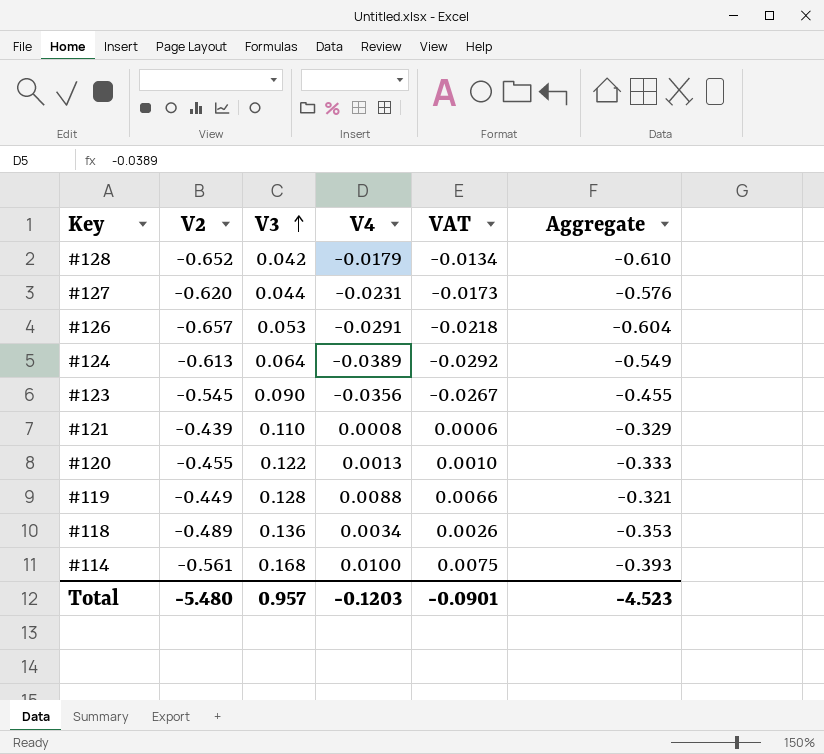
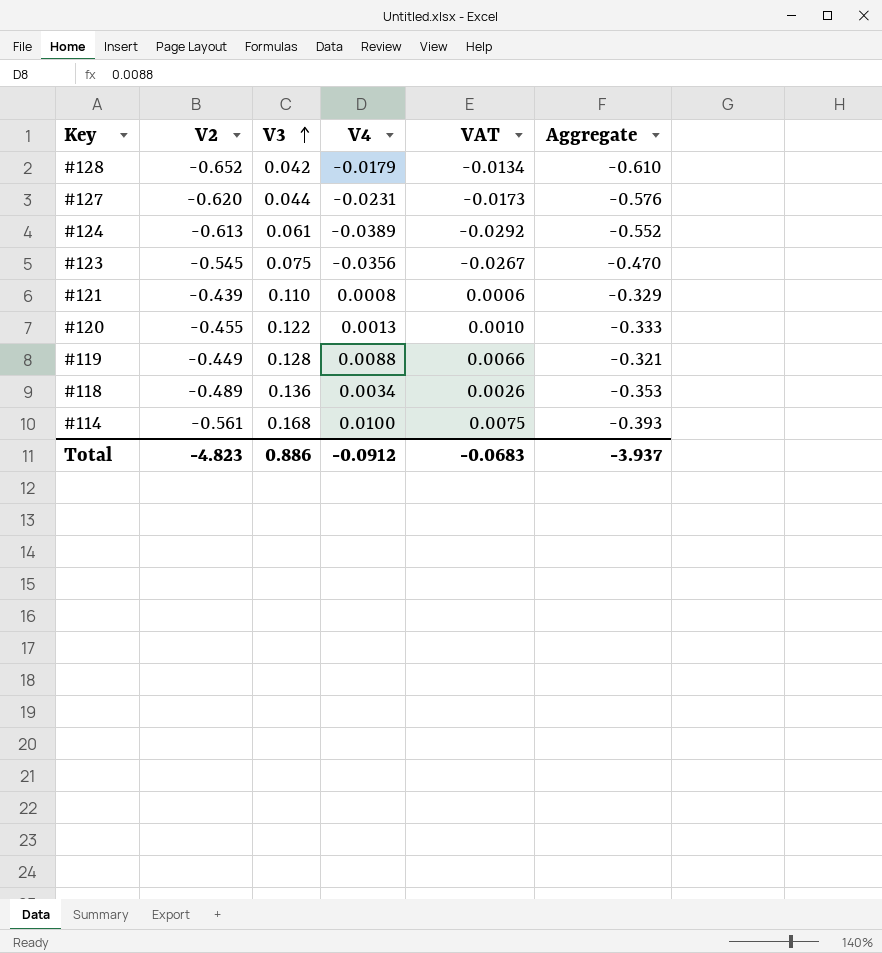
row #126: -0.657 | 0.053 | -0.0291 | -0.0218 | -0.604 -> none
#124 | V3: 0.064 -> 0.061
#124 | Aggregate: -0.549 -> -0.552
#123 | V3: 0.090 -> 0.075
#123 | Aggregate: -0.455 -> -0.470
Total | V2: -5.480 -> -4.823
Total | V3: 0.957 -> 0.886
Total | V4: -0.1203 -> -0.0912
Total | VAT: -0.0901 -> -0.0683
Total | Aggregate: -4.523 -> -3.937

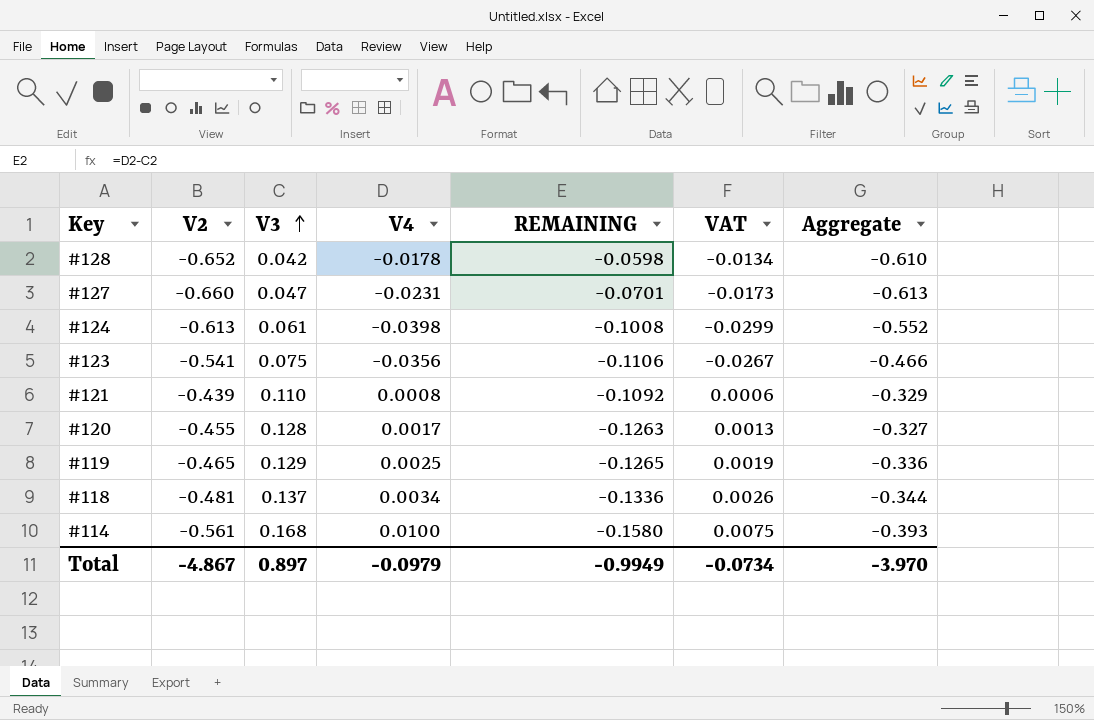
column REMAINING | formula: none -> [V4] - [V3]
#128 | V4: -0.0179 -> -0.0178
#127 | V2: -0.620 -> -0.660
#127 | V3: 0.044 -> 0.047
#127 | Aggregate: -0.576 -> -0.613
#124 | V4: -0.0389 -> -0.0398
#124 | VAT: -0.0292 -> -0.0299
#123 | V2: -0.545 -> -0.541
#123 | Aggregate: -0.470 -> -0.466
#120 | V3: 0.122 -> 0.128
#120 | V4: 0.0013 -> 0.0017
#120 | VAT: 0.0010 -> 0.0013
#120 | Aggregate: -0.333 -> -0.327
#119 | V2: -0.449 -> -0.465
#119 | V3: 0.128 -> 0.129
#119 | V4: 0.0088 -> 0.0025
#119 | VAT: 0.0066 -> 0.0019
#119 | Aggregate: -0.321 -> -0.336
#118 | V2: -0.489 -> -0.481
#118 | V3: 0.136 -> 0.137
#118 | Aggregate: -0.353 -> -0.344
Total | V2: -4.823 -> -4.867
Total | V3: 0.886 -> 0.897
Total | V4: -0.0912 -> -0.0979
Total | VAT: -0.0683 -> -0.0734
Total | Aggregate: -3.937 -> -3.970

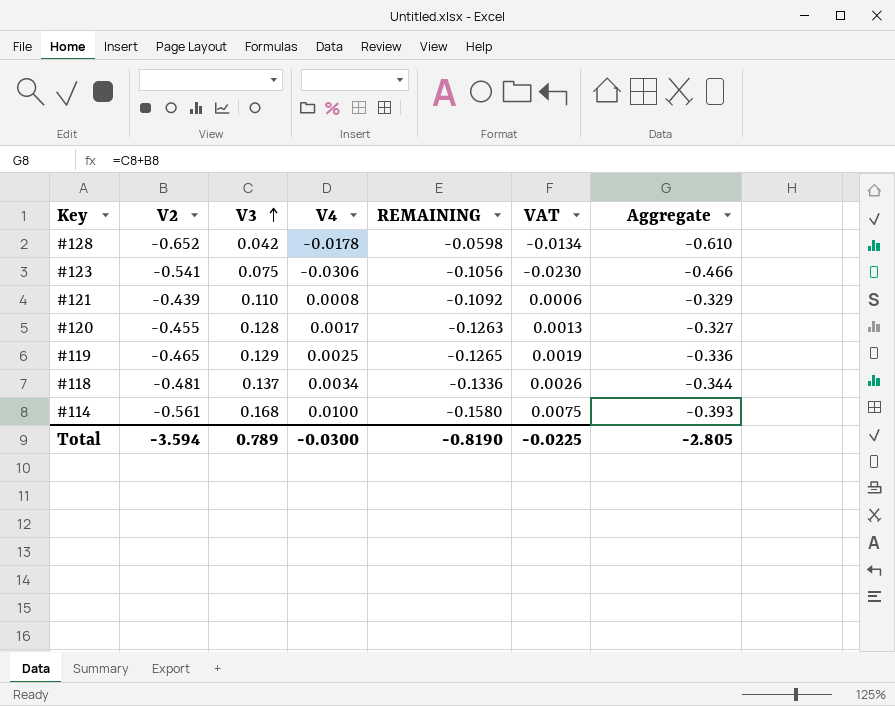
row #127: -0.660 | 0.047 | -0.0231 | -0.0701 | -0.0173 | -0.613 -> none
row #124: -0.613 | 0.061 | -0.0398 | -0.1008 | -0.0299 | -0.552 -> none
#123 | V4: -0.0356 -> -0.0306
#123 | REMAINING: -0.1106 -> -0.1056
#123 | VAT: -0.0267 -> -0.0230
Total | V2: -4.867 -> -3.594
Total | V3: 0.897 -> 0.789
Total | V4: -0.0979 -> -0.0300
Total | REMAINING: -0.9949 -> -0.8190
Total | VAT: -0.0734 -> -0.0225
Total | Aggregate: -3.970 -> -2.805

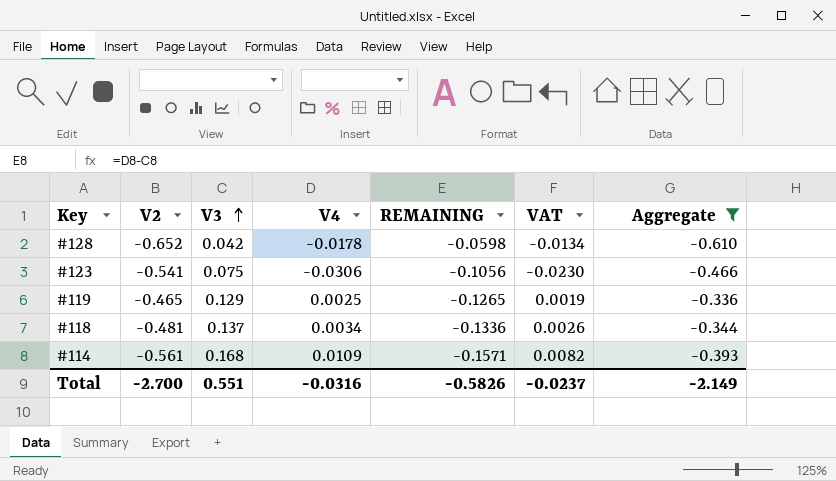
filter: none -> Aggregate <= -0.336
#114 | V4: 0.0100 -> 0.0109
#114 | REMAINING: -0.1580 -> -0.1571
#114 | VAT: 0.0075 -> 0.0082
Total | V2: -3.594 -> -2.700
Total | V3: 0.789 -> 0.551
Total | V4: -0.0300 -> -0.0316
Total | REMAINING: -0.8190 -> -0.5826
Total | VAT: -0.0225 -> -0.0237
Total | Aggregate: -2.805 -> -2.149

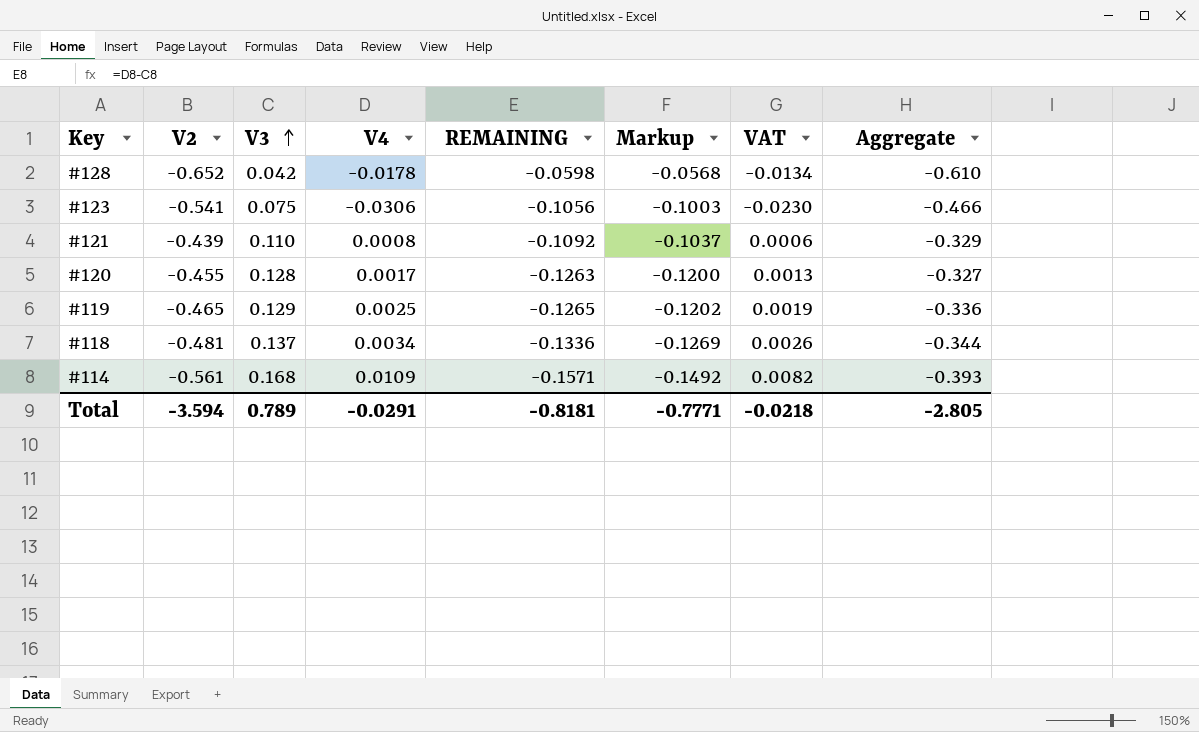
filter: Aggregate <= -0.336 -> none
column Markup | formula: none -> [REMAINING] * 0.95
Total | V2: -2.700 -> -3.594
Total | V3: 0.551 -> 0.789
Total | V4: -0.0316 -> -0.0291
Total | REMAINING: -0.5826 -> -0.8181
Total | VAT: -0.0237 -> -0.0218
Total | Aggregate: -2.149 -> -2.805

